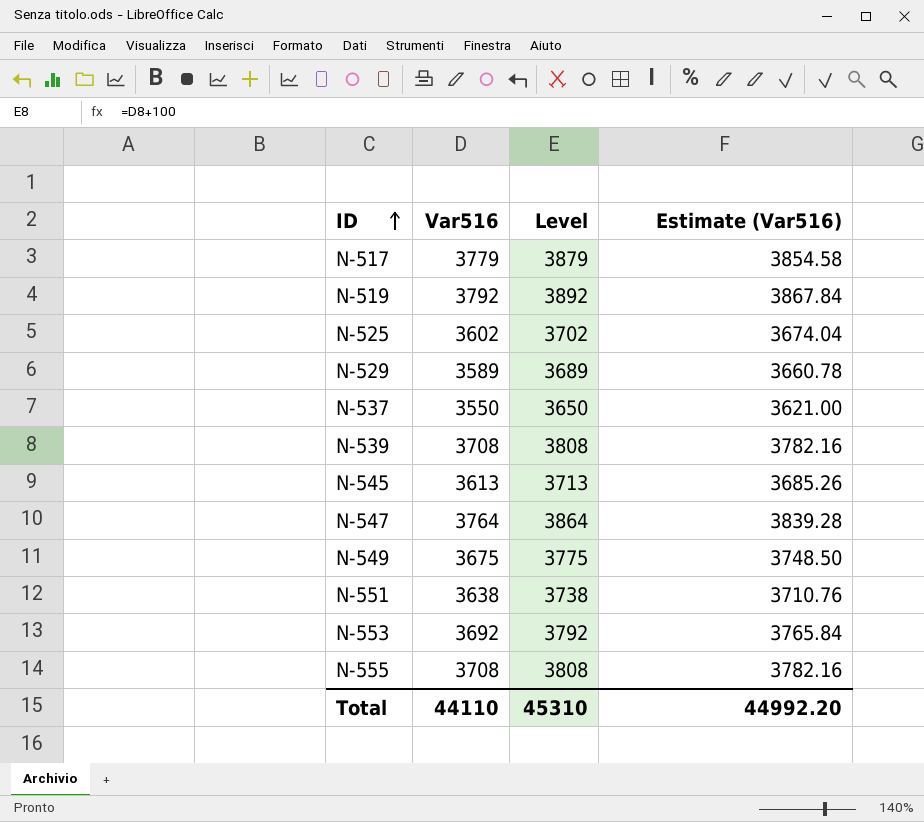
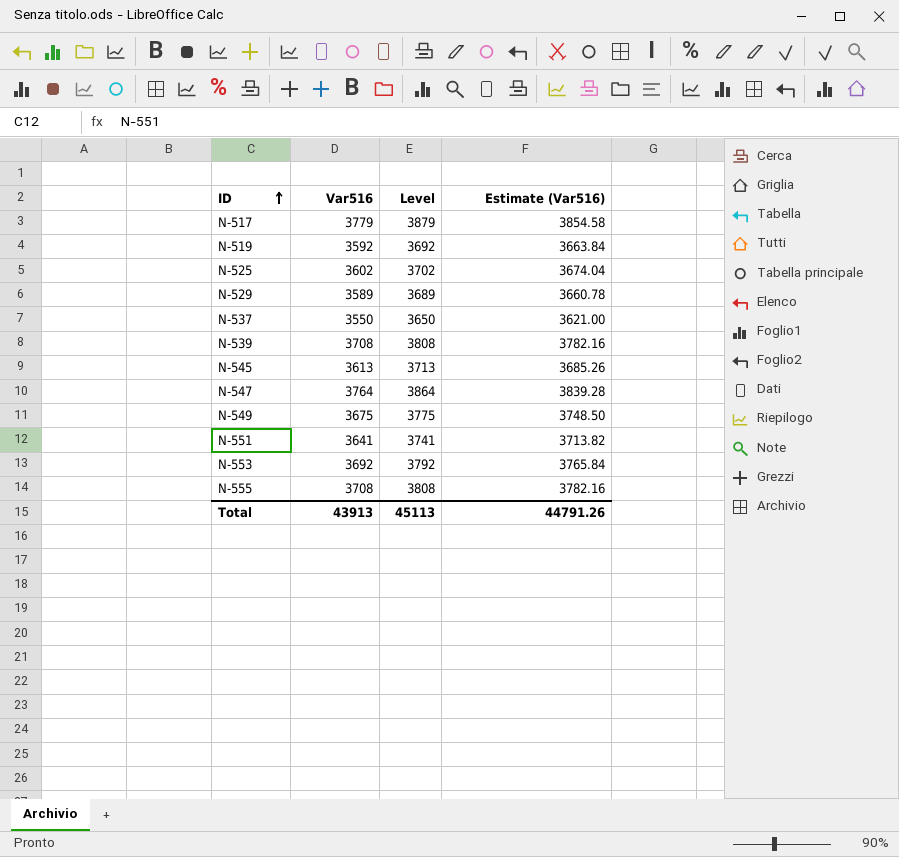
N-519 | Var516: 3792 -> 3592
N-519 | Level: 3892 -> 3692
N-519 | Estimate (Var516): 3867.84 -> 3663.84
N-551 | Var516: 3638 -> 3641
N-551 | Level: 3738 -> 3741
N-551 | Estimate (Var516): 3710.76 -> 3713.82
Total | Var516: 44110 -> 43913
Total | Level: 45310 -> 45113
Total | Estimate (Var516): 44992.20 -> 44791.26

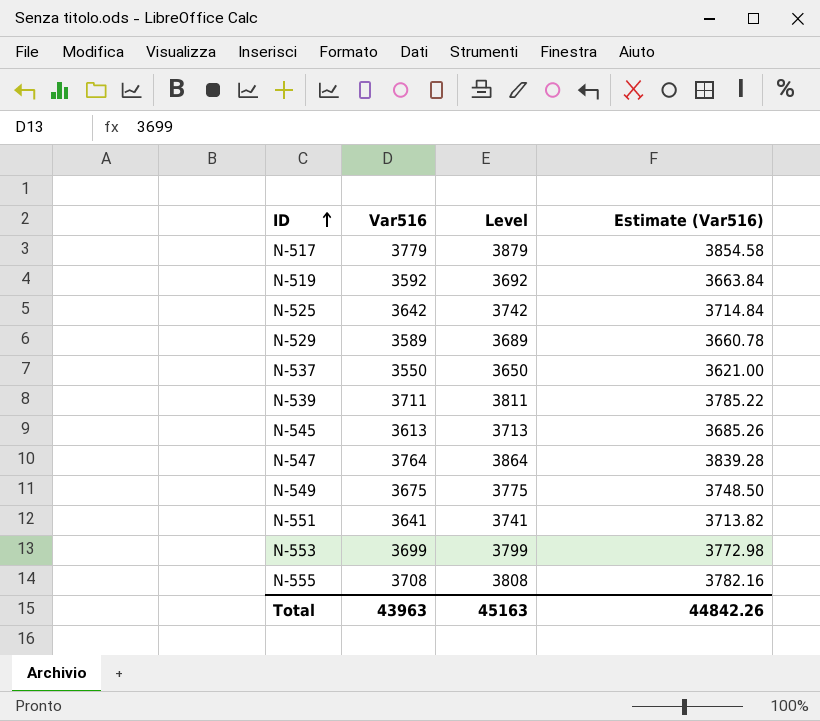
N-525 | Var516: 3602 -> 3642
N-525 | Level: 3702 -> 3742
N-525 | Estimate (Var516): 3674.04 -> 3714.84
N-539 | Var516: 3708 -> 3711
N-539 | Level: 3808 -> 3811
N-539 | Estimate (Var516): 3782.16 -> 3785.22
N-553 | Var516: 3692 -> 3699
N-553 | Level: 3792 -> 3799
N-553 | Estimate (Var516): 3765.84 -> 3772.98
Total | Var516: 43913 -> 43963
Total | Level: 45113 -> 45163
Total | Estimate (Var516): 44791.26 -> 44842.26

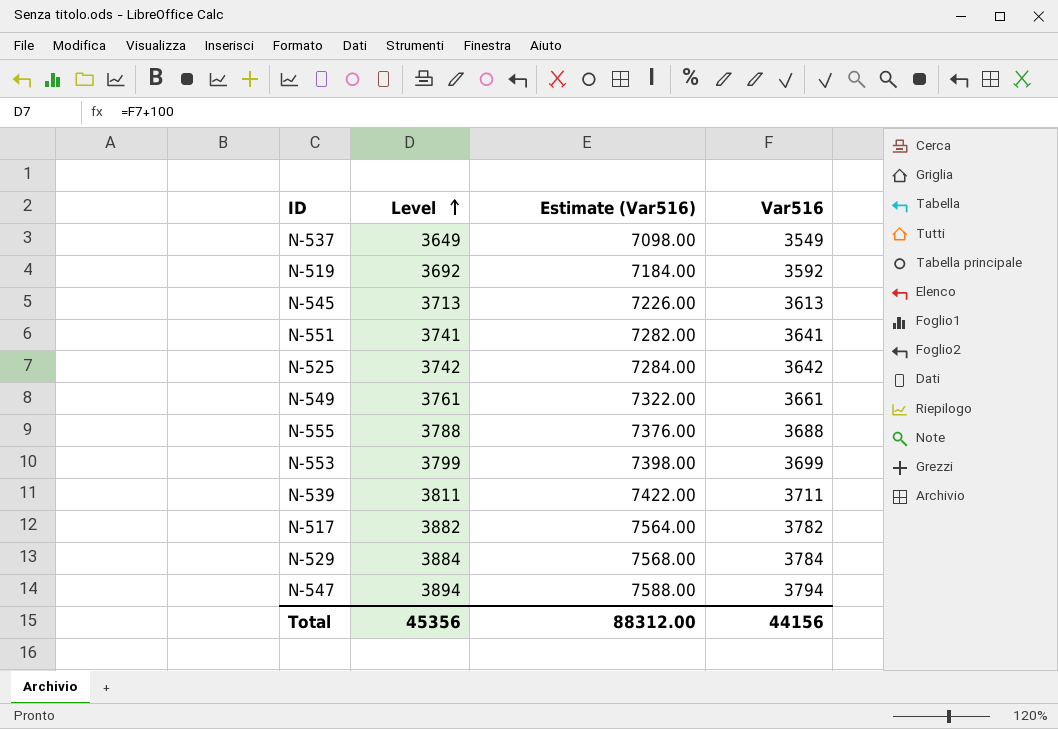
row order: ID ascending -> Level ascending
column Estimate (Var516) | formula: [Var516] * 1.02 -> [Var516] * 2
column Var516 | position: 2 -> 4
N-537 | Level: 3650 -> 3649
N-537 | Var516: 3550 -> 3549
N-549 | Level: 3775 -> 3761
N-549 | Var516: 3675 -> 3661
N-555 | Level: 3808 -> 3788
N-555 | Var516: 3708 -> 3688
N-517 | Level: 3879 -> 3882
N-517 | Var516: 3779 -> 3782
N-529 | Level: 3689 -> 3884
N-529 | Var516: 3589 -> 3784
N-547 | Level: 3864 -> 3894
N-547 | Var516: 3764 -> 3794
Total | Level: 45163 -> 45356
Total | Estimate (Var516): 44842.26 -> 88312.00
Total | Var516: 43963 -> 44156

